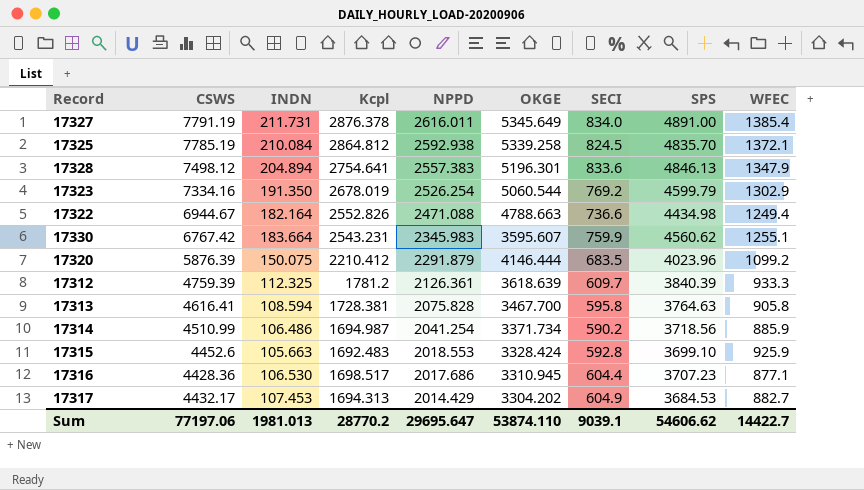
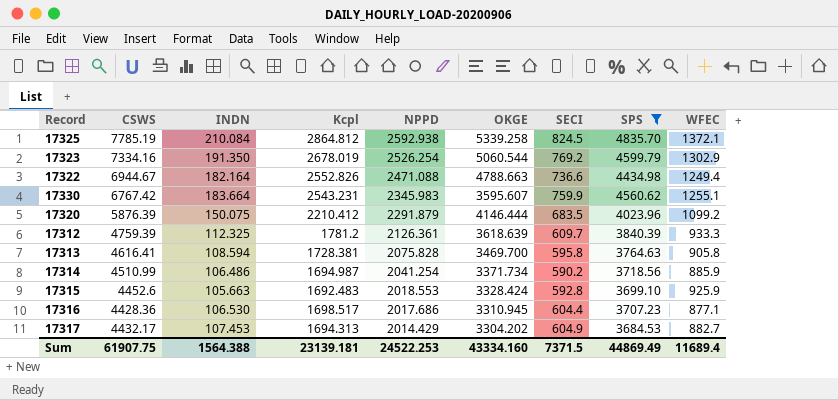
filter: none -> SPS <= 4835.70
17313 | OKGE: 3467.700 -> 3469.700
Sum | CSWS: 77197.06 -> 61907.75
Sum | INDN: 1981.013 -> 1564.388
Sum | Kcpl: 28770.2 -> 23139.181
Sum | NPPD: 29695.647 -> 24522.253
Sum | OKGE: 53874.110 -> 43334.160
Sum | SECI: 9039.1 -> 7371.5
Sum | SPS: 54606.62 -> 44869.49
Sum | WFEC: 14422.7 -> 11689.4

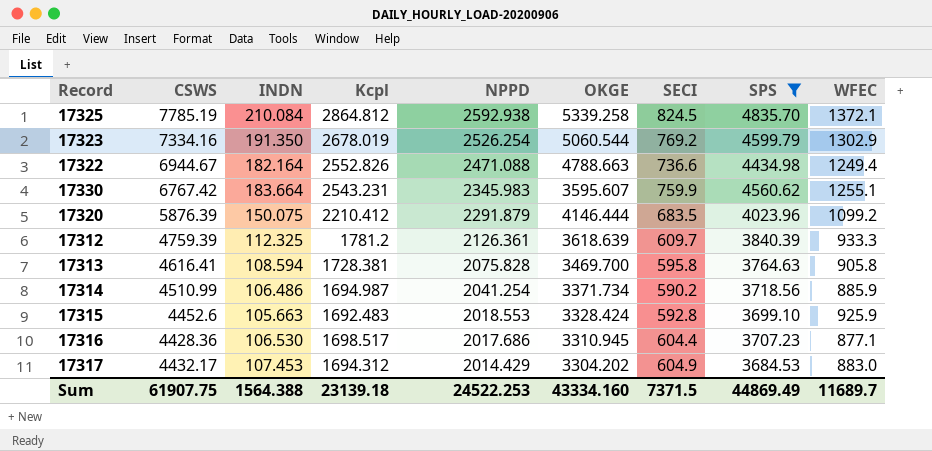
17317 | Kcpl: 1694.313 -> 1694.312
17317 | WFEC: 882.7 -> 883.0
Sum | Kcpl: 23139.181 -> 23139.18
Sum | WFEC: 11689.4 -> 11689.7

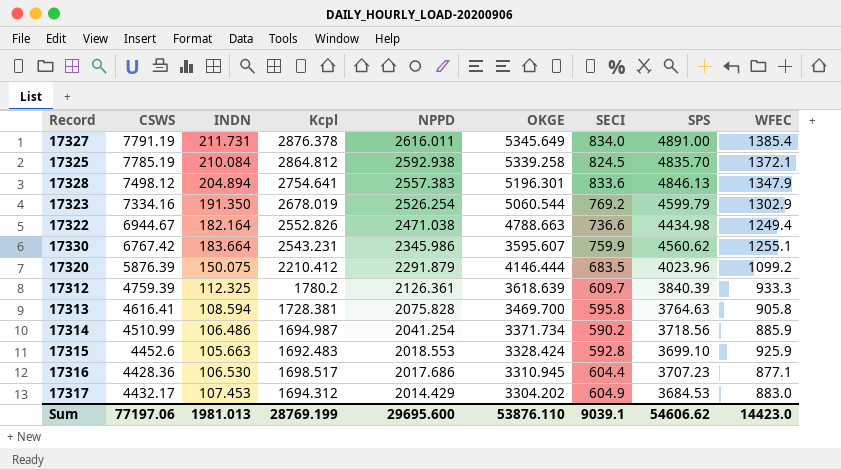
filter: SPS <= 4835.70 -> none
17322 | NPPD: 2471.088 -> 2471.038
17330 | NPPD: 2345.983 -> 2345.986
17312 | Kcpl: 1781.2 -> 1780.2
Sum | CSWS: 61907.75 -> 77197.06
Sum | INDN: 1564.388 -> 1981.013
Sum | Kcpl: 23139.18 -> 28769.199
Sum | NPPD: 24522.253 -> 29695.600
Sum | OKGE: 43334.160 -> 53876.110
Sum | SECI: 7371.5 -> 9039.1
Sum | SPS: 44869.49 -> 54606.62
Sum | WFEC: 11689.7 -> 14423.0

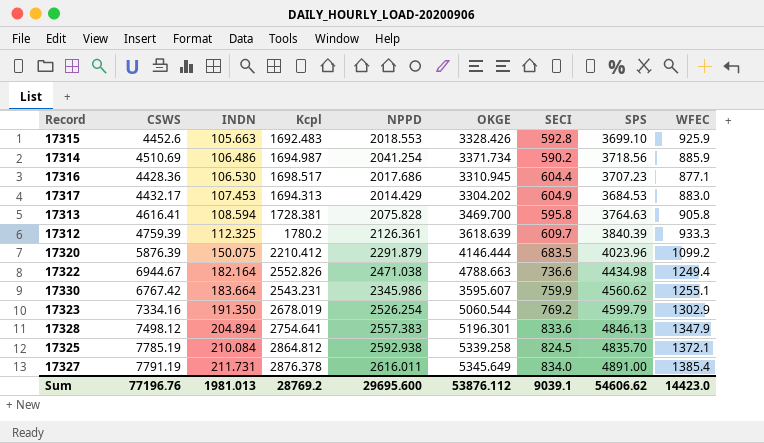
row order: NPPD descending -> INDN ascending
17315 | OKGE: 3328.424 -> 3328.426
17314 | CSWS: 4510.99 -> 4510.69
17317 | Kcpl: 1694.312 -> 1694.313
Sum | CSWS: 77197.06 -> 77196.76
Sum | Kcpl: 28769.199 -> 28769.2
Sum | OKGE: 53876.110 -> 53876.112

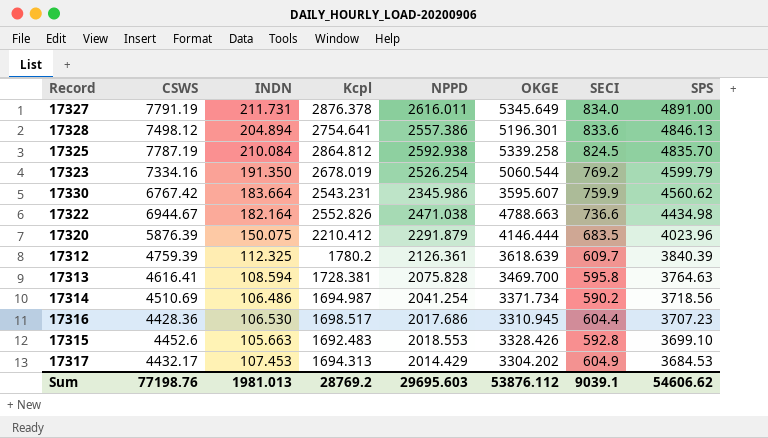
row order: INDN ascending -> SPS descending
column WFEC | position: 9 -> none
17328 | NPPD: 2557.383 -> 2557.386
17325 | CSWS: 7785.19 -> 7787.19
Sum | CSWS: 77196.76 -> 77198.76
Sum | NPPD: 29695.600 -> 29695.603

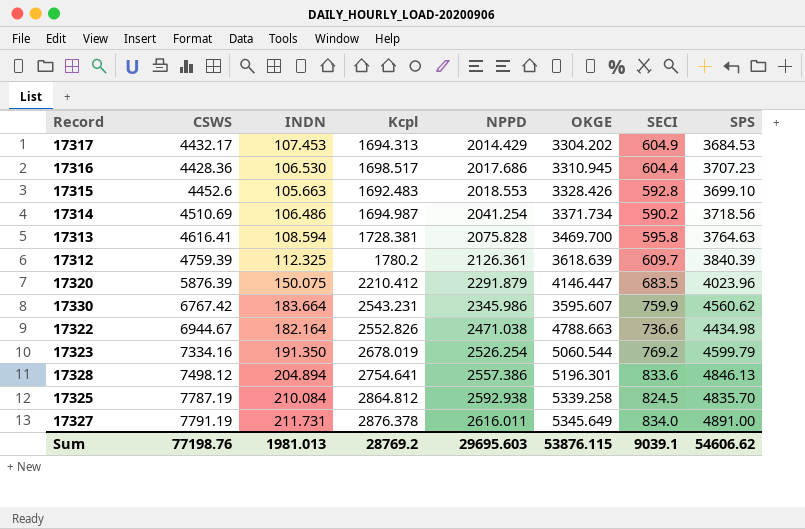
row order: SPS descending -> NPPD ascending
17320 | OKGE: 4146.444 -> 4146.447
Sum | OKGE: 53876.112 -> 53876.115

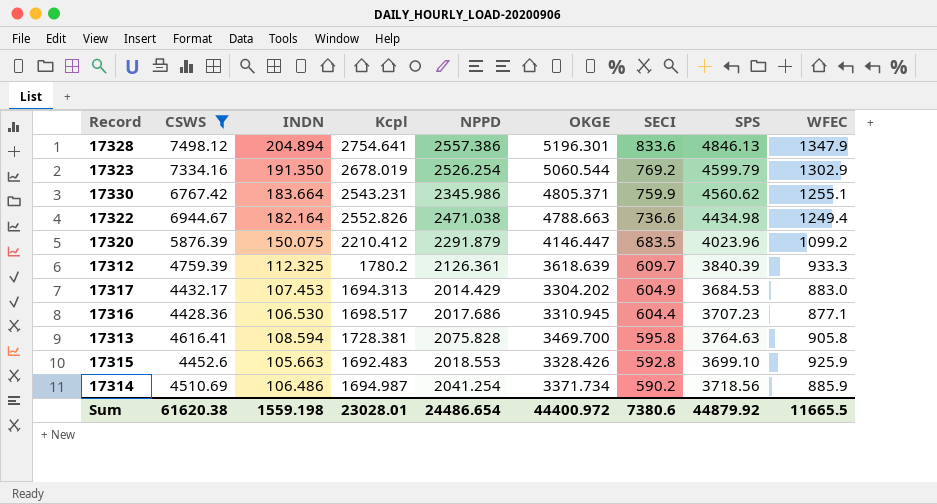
filter: none -> CSWS <= 7498.12
row order: NPPD ascending -> SECI descending
column WFEC | position: none -> 9
17330 | OKGE: 3595.607 -> 4805.371
Sum | CSWS: 77198.76 -> 61620.38
Sum | INDN: 1981.013 -> 1559.198
Sum | Kcpl: 28769.2 -> 23028.01
Sum | NPPD: 29695.603 -> 24486.654
Sum | OKGE: 53876.115 -> 44400.972
Sum | SECI: 9039.1 -> 7380.6
Sum | SPS: 54606.62 -> 44879.92

